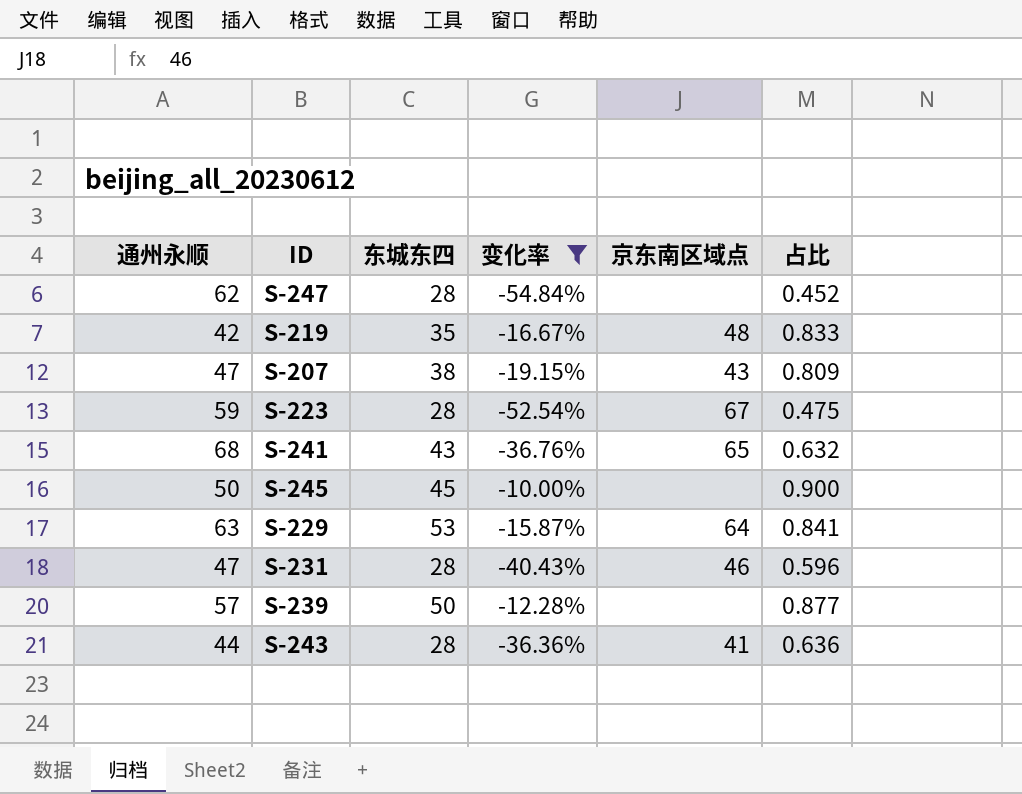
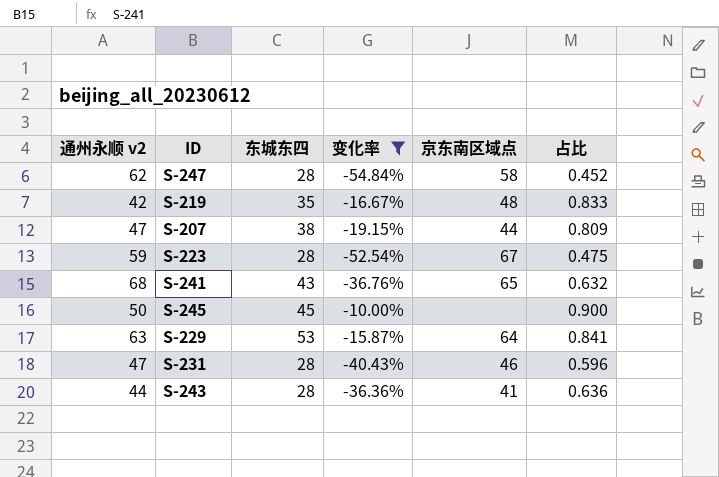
column name: 通州永顺 -> 通州永顺 v2
row S-239: 57 | 50 | -12.28% | none | 0.877 -> none
S-247 | 京东南区域点: none -> 58
S-207 | 京东南区域点: 43 -> 44

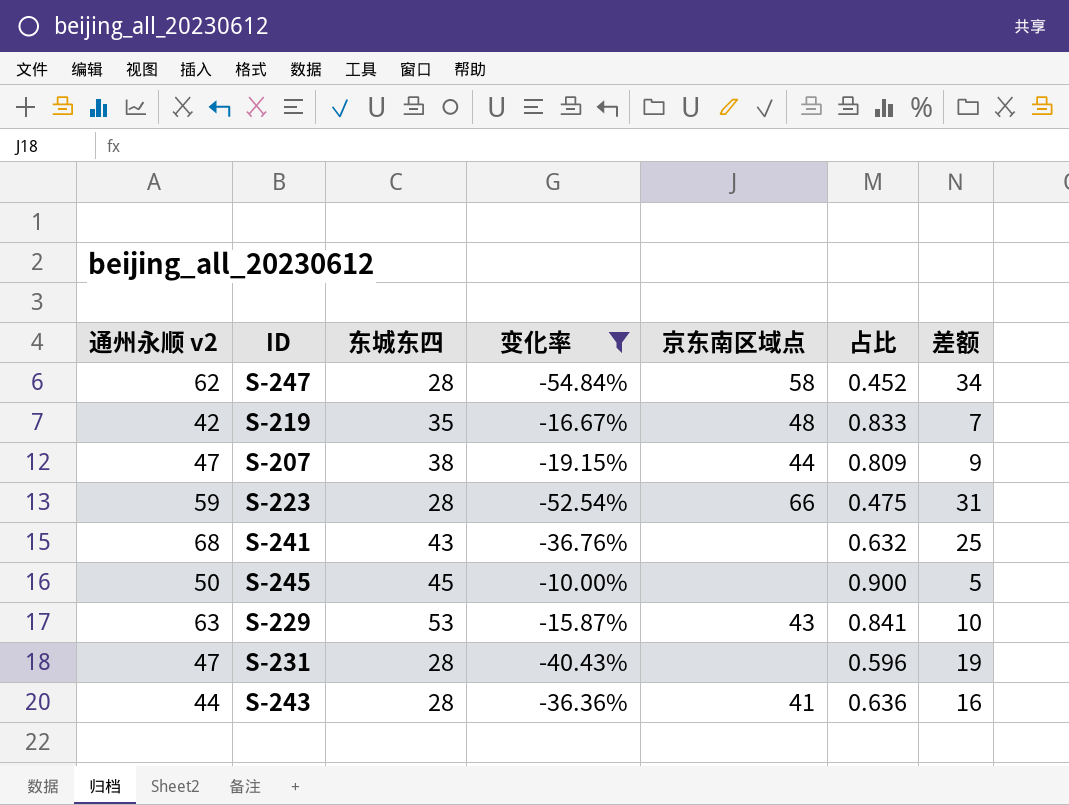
column 差额 | formula: none -> [通州永顺 v2] - [东城东四]
S-223 | 京东南区域点: 67 -> 66
S-241 | 京东南区域点: 65 -> none
S-229 | 京东南区域点: 64 -> 43
S-231 | 京东南区域点: 46 -> none

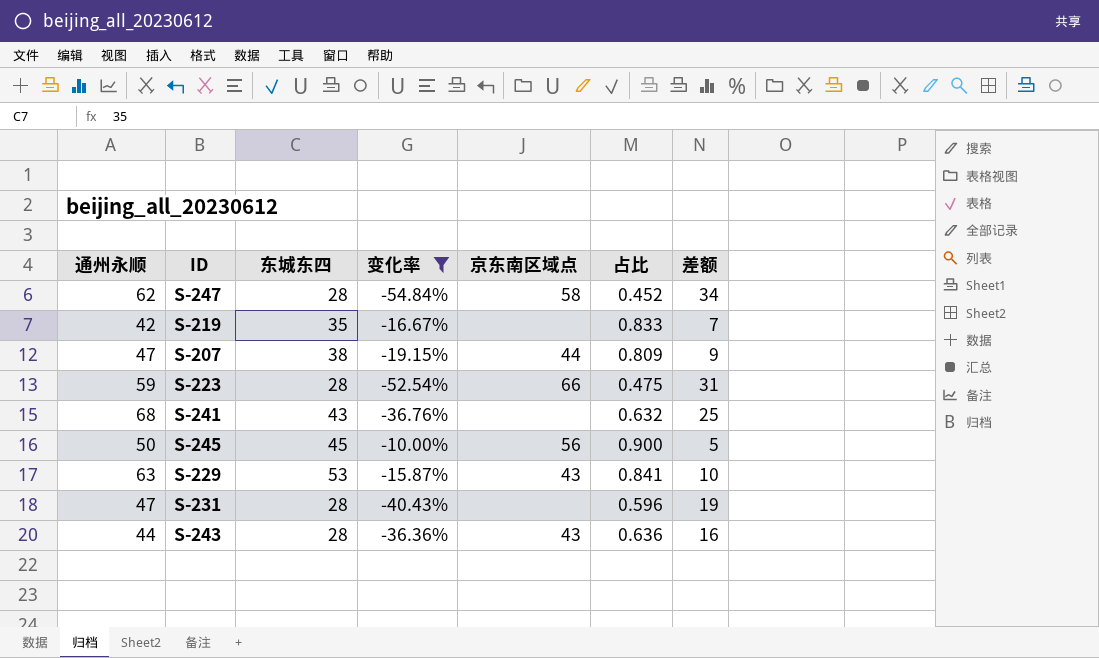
column name: 通州永顺 v2 -> 通州永顺
S-219 | 京东南区域点: 48 -> none
S-245 | 京东南区域点: none -> 56
S-243 | 京东南区域点: 41 -> 43

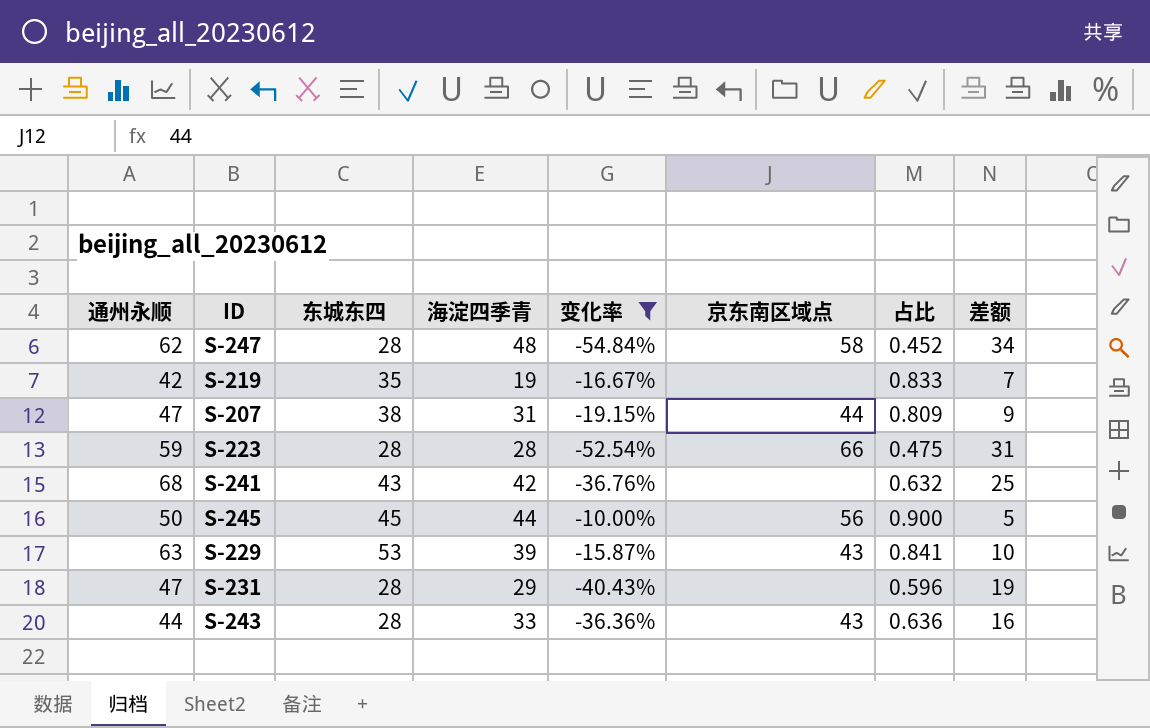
column 海淀四季青 | position: none -> 4

